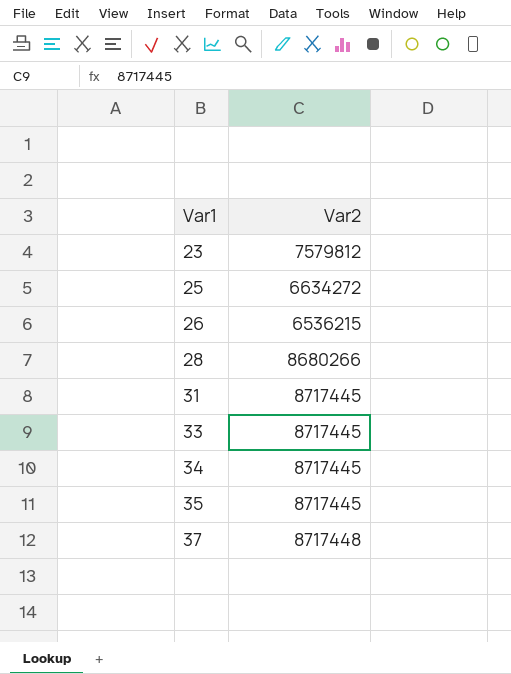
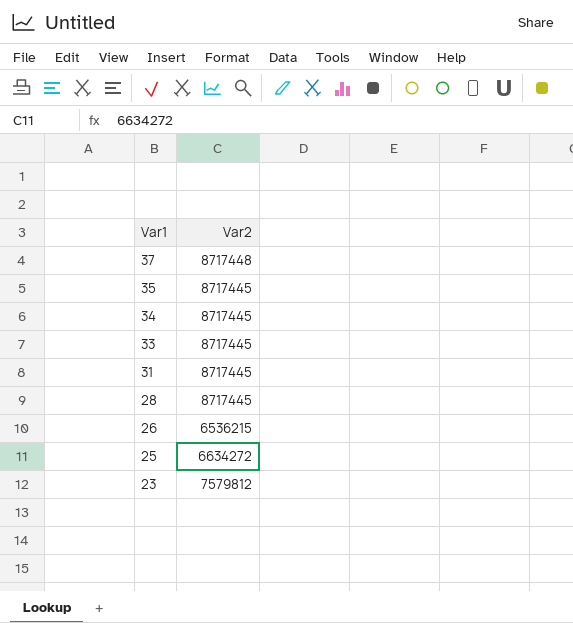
row order: Var1 ascending -> Var1 descending
28 | Var2: 8680266 -> 8717445

